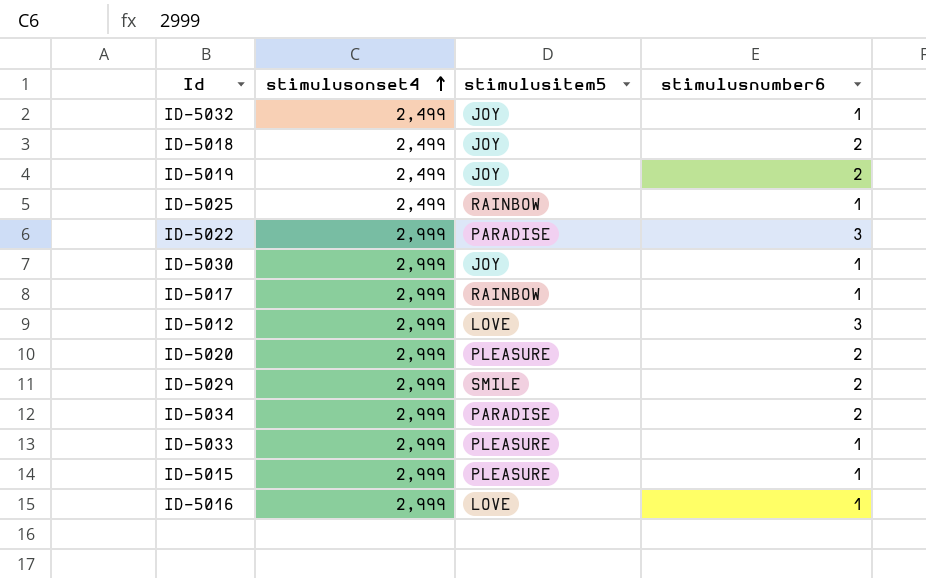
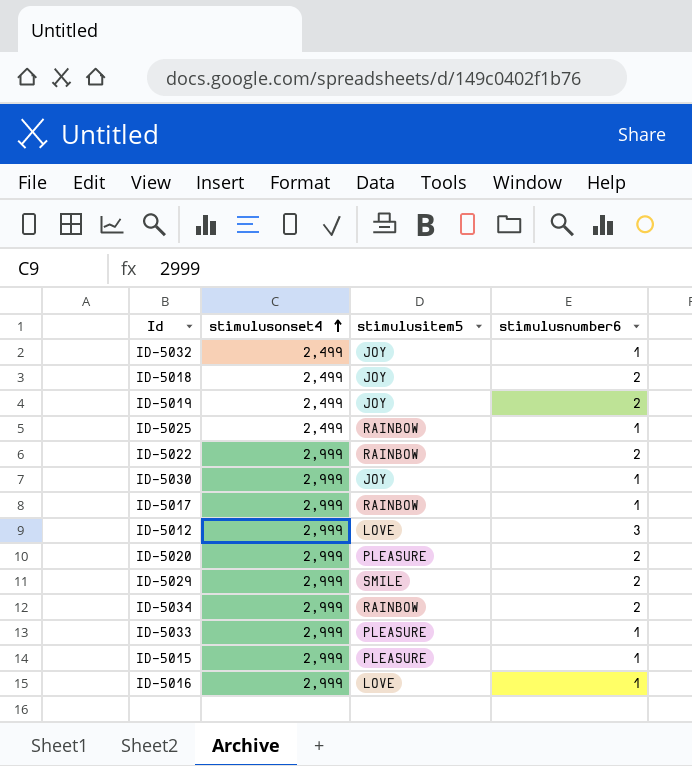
ID-5022 | stimulusitem5: PARADISE -> RAINBOW
ID-5022 | stimulusnumber6: 3 -> 2
ID-5034 | stimulusitem5: PARADISE -> RAINBOW

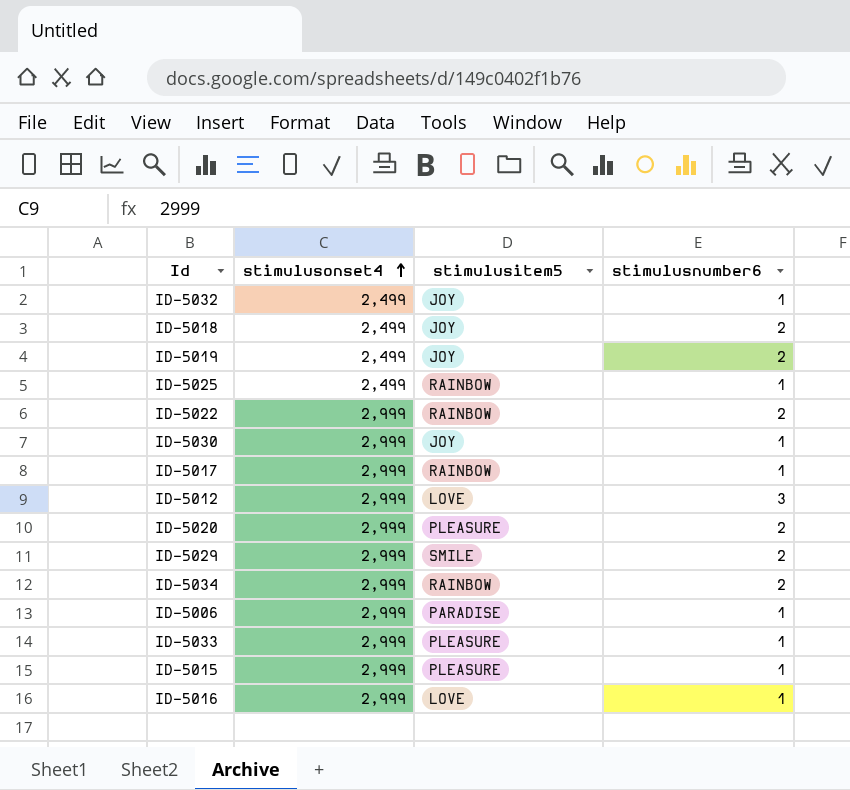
row ID-5006: none -> 2,999 | PARADISE | 1

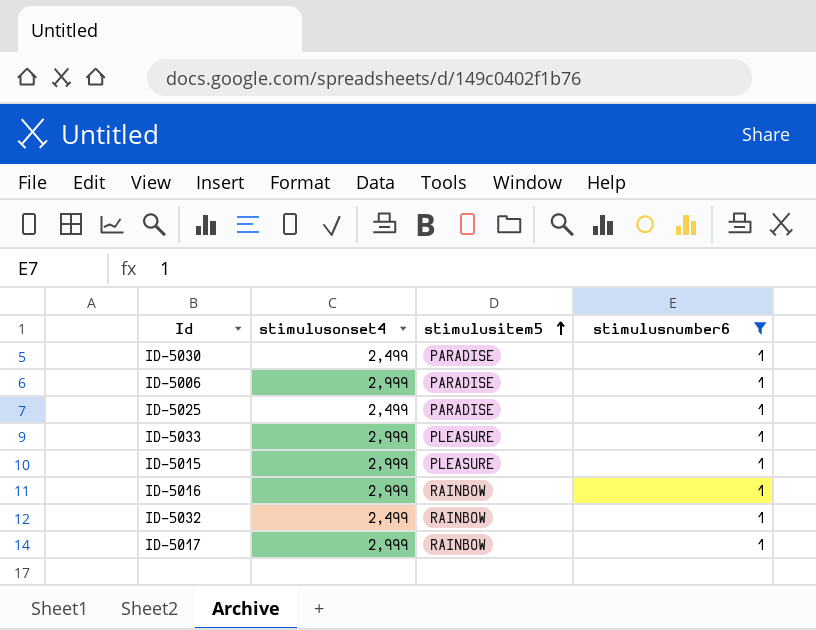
filter: none -> stimulusnumber6 = 1
row order: stimulusonset4 ascending -> stimulusitem5 ascending
ID-5030 | stimulusonset4: 2,999 -> 2,499
ID-5030 | stimulusitem5: JOY -> PARADISE
ID-5025 | stimulusitem5: RAINBOW -> PARADISE
ID-5016 | stimulusitem5: LOVE -> RAINBOW
ID-5032 | stimulusitem5: JOY -> RAINBOW

